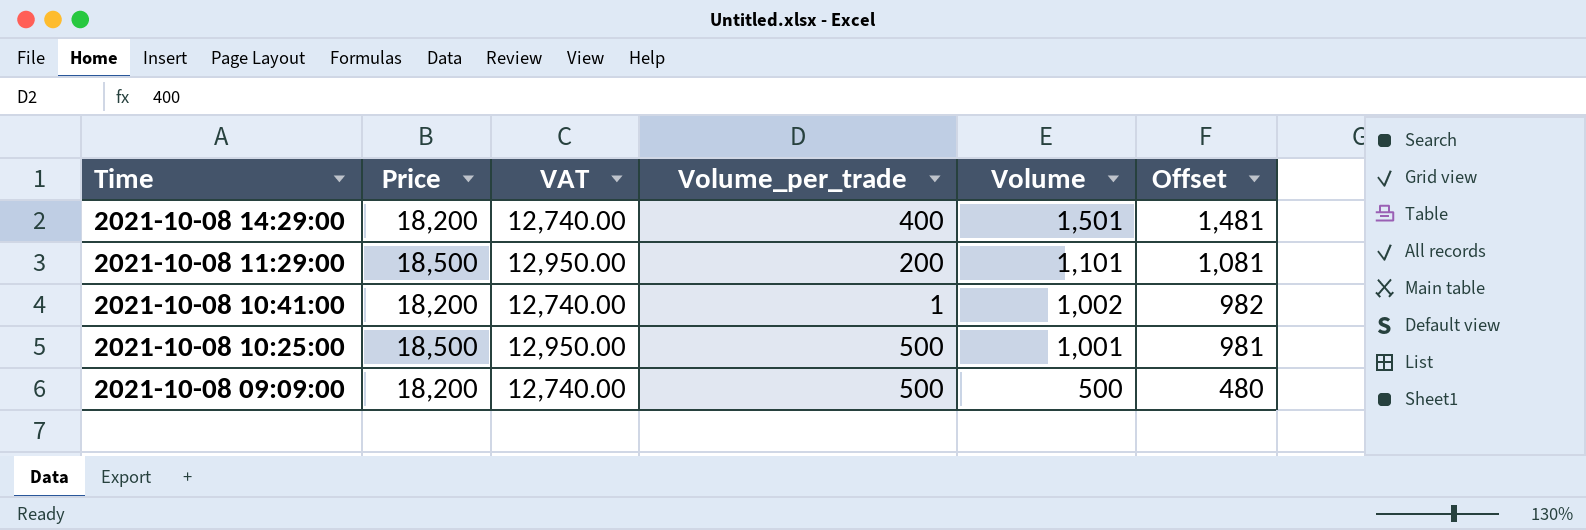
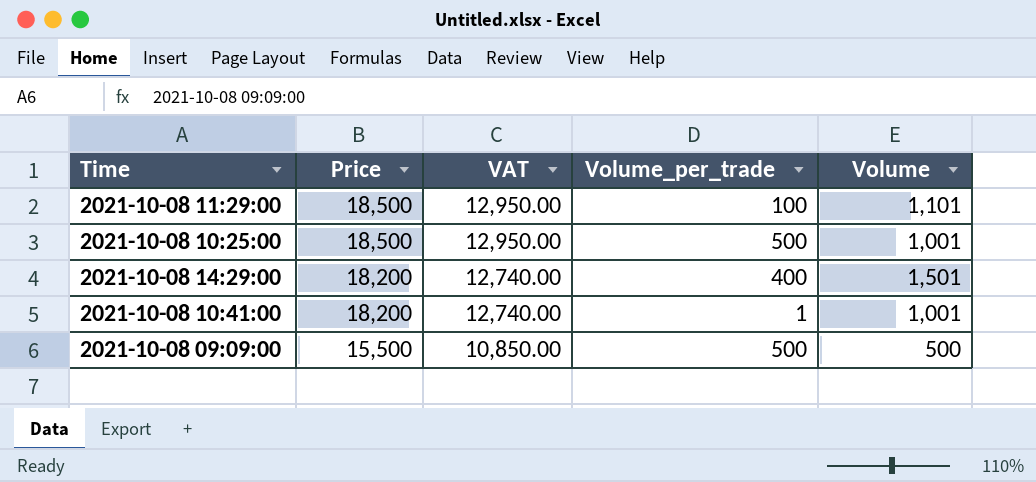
row order: Time descending -> Price descending
column Offset | formula: [Volume] - 20 -> none
2021-10-08 11:29:00 | Volume_per_trade: 200 -> 100
2021-10-08 10:41:00 | Volume: 1,002 -> 1,001
2021-10-08 09:09:00 | Price: 18,200 -> 15,500
2021-10-08 09:09:00 | VAT: 12,740.00 -> 10,850.00

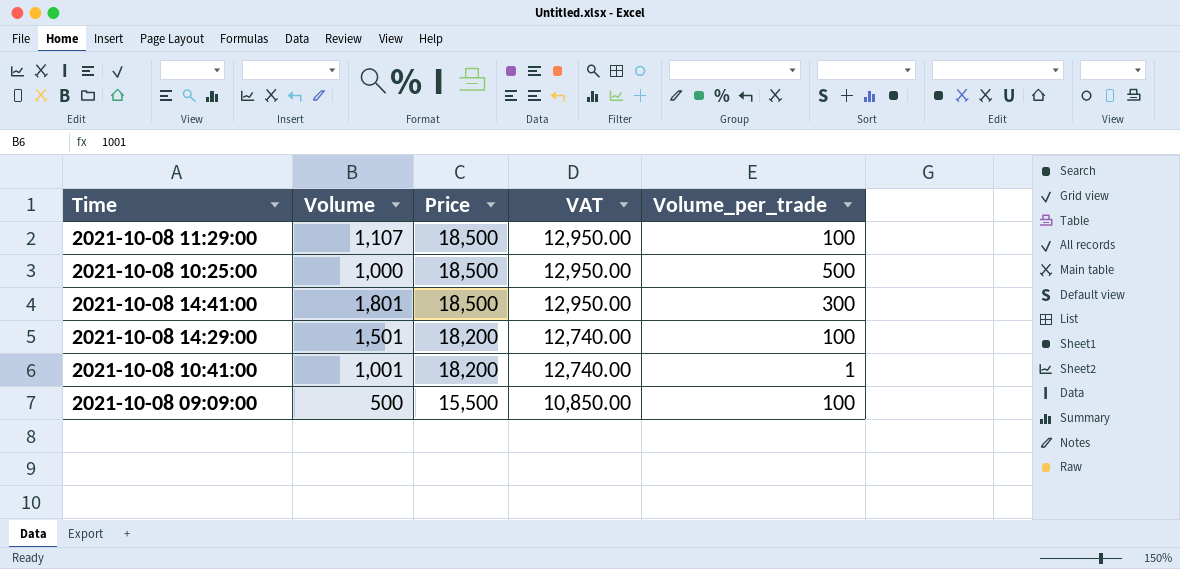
column Volume | position: 5 -> 2
2021-10-08 11:29:00 | Volume: 1,101 -> 1,107
2021-10-08 10:25:00 | Volume: 1,001 -> 1,000
row 2021-10-08 14:41:00: none -> 1,801 | 18,500 | 12,950.00 | 300
2021-10-08 14:29:00 | Volume_per_trade: 400 -> 100
2021-10-08 09:09:00 | Volume_per_trade: 500 -> 100

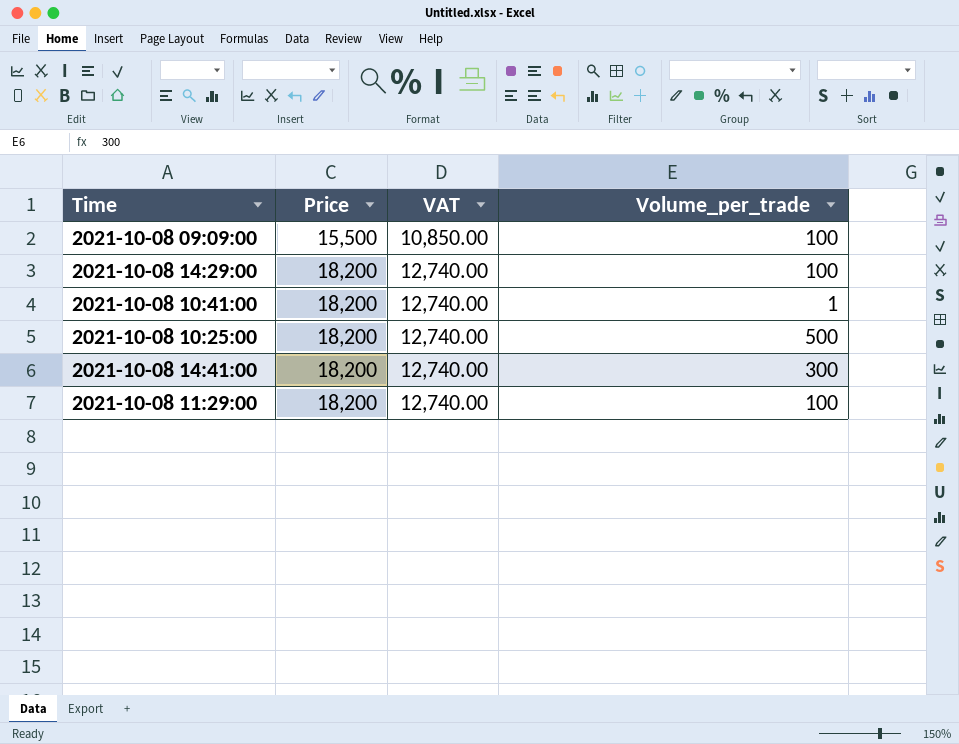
row order: Price descending -> Price ascending
column Volume | position: 2 -> none
2021-10-08 10:25:00 | Price: 18,500 -> 18,200
2021-10-08 10:25:00 | VAT: 12,950.00 -> 12,740.00
2021-10-08 14:41:00 | Price: 18,500 -> 18,200
2021-10-08 14:41:00 | VAT: 12,950.00 -> 12,740.00
2021-10-08 11:29:00 | Price: 18,500 -> 18,200
2021-10-08 11:29:00 | VAT: 12,950.00 -> 12,740.00

